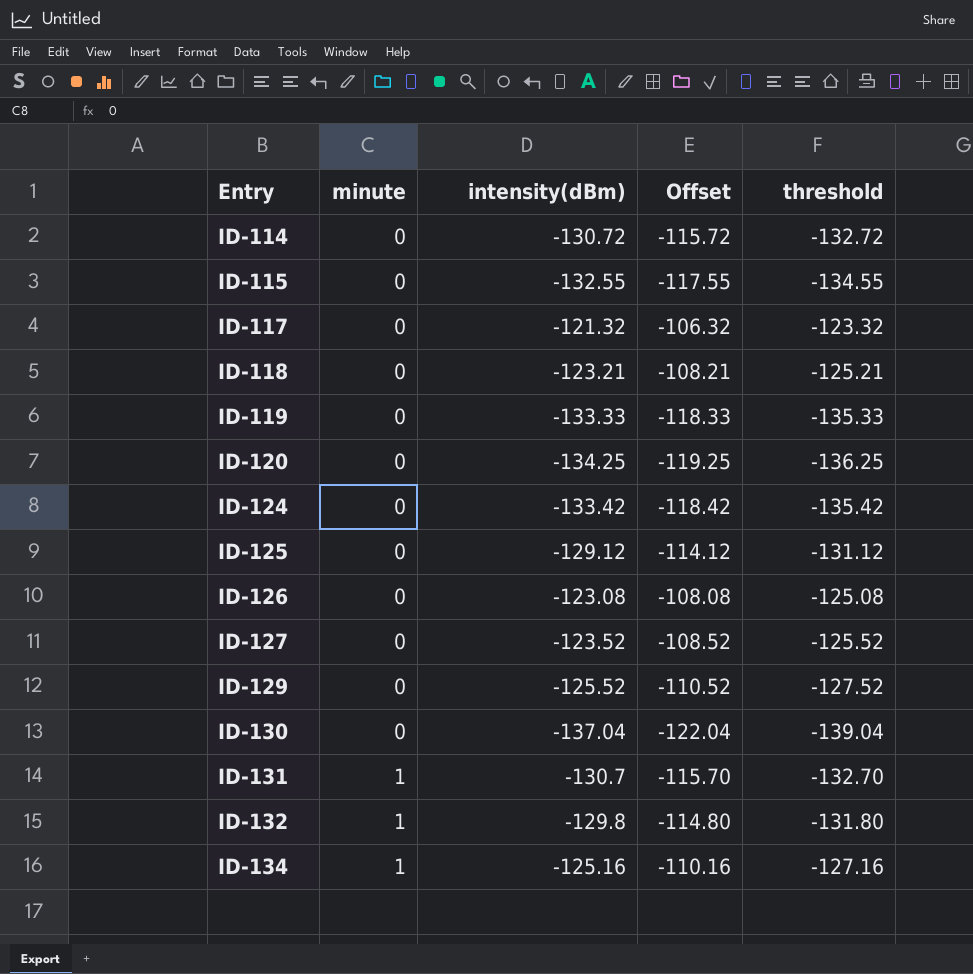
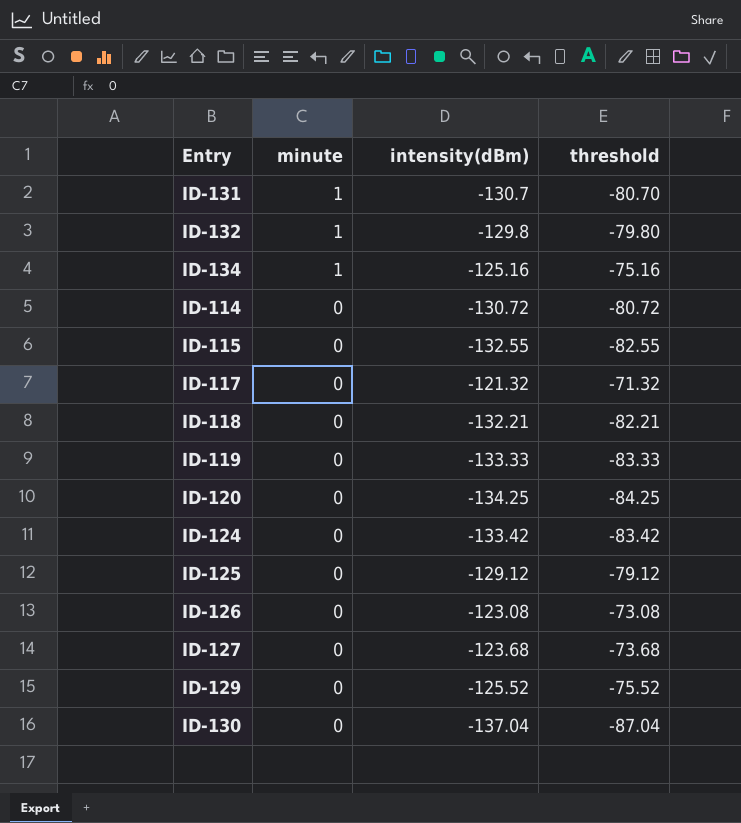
row order: Entry ascending -> minute descending
column Offset | formula: [intensity(dBm)] + 15 -> none
column threshold | formula: [intensity(dBm)] - 2 -> [intensity(dBm)] + 50
ID-118 | intensity(dBm): -123.21 -> -132.21
ID-127 | intensity(dBm): -123.52 -> -123.68

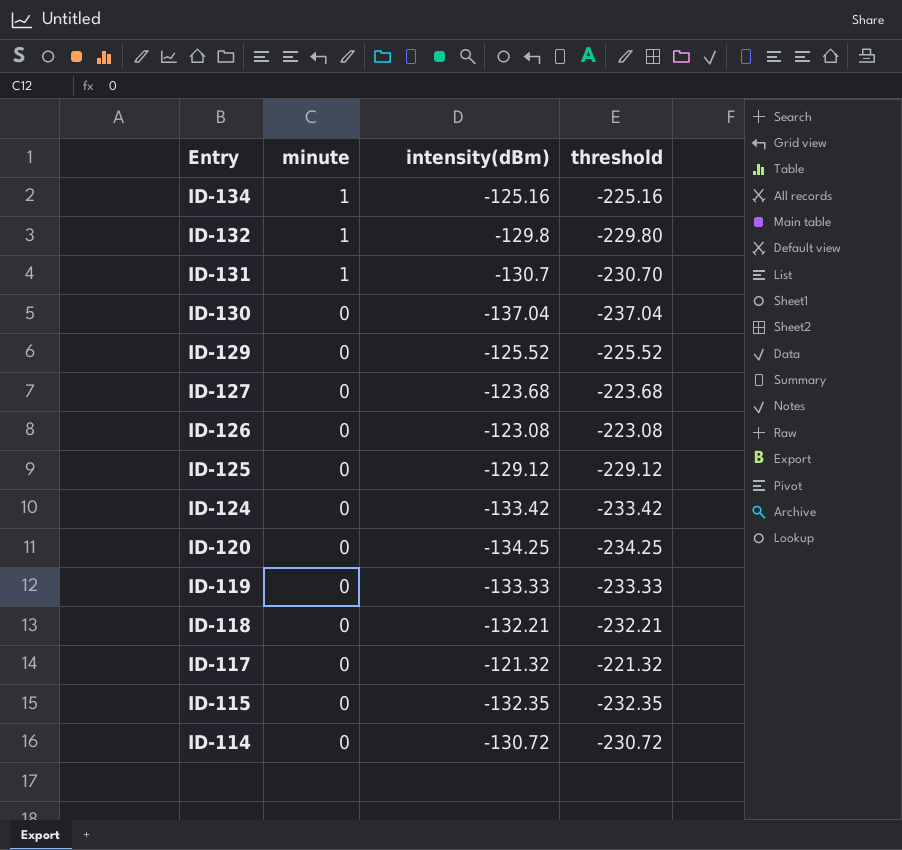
row order: minute descending -> Entry descending
column threshold | formula: [intensity(dBm)] + 50 -> [intensity(dBm)] - 100
ID-115 | intensity(dBm): -132.55 -> -132.35

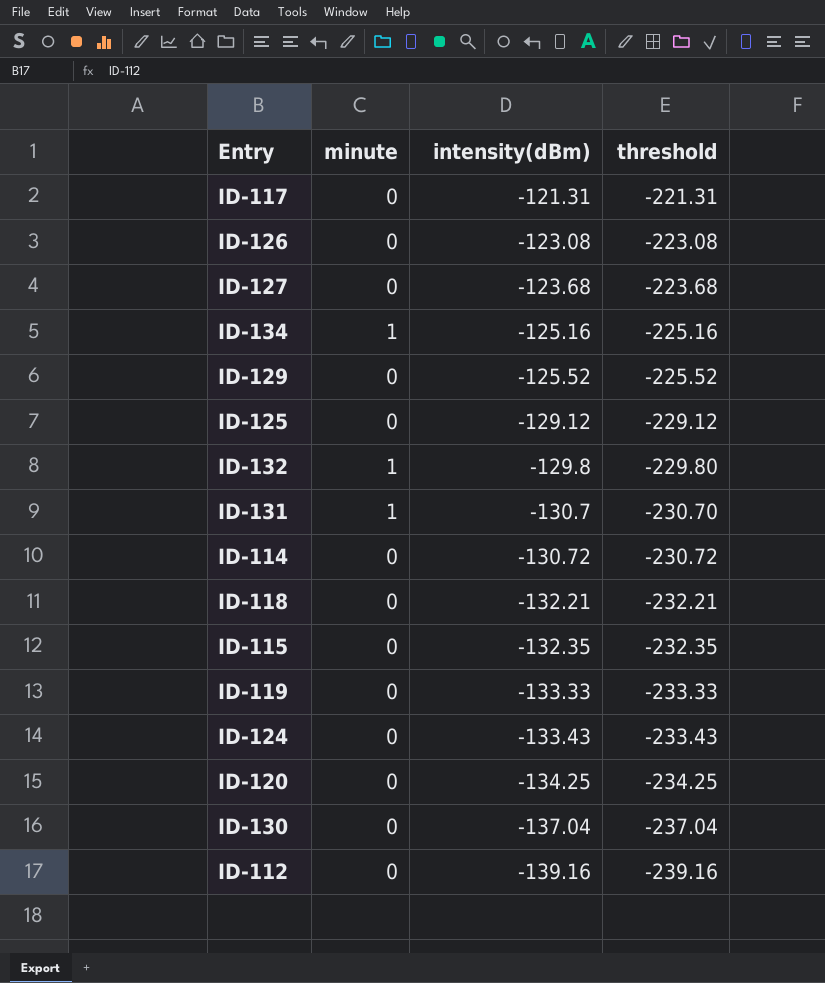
row order: Entry descending -> intensity(dBm) descending
ID-117 | intensity(dBm): -121.32 -> -121.31
ID-117 | threshold: -221.32 -> -221.31
ID-124 | intensity(dBm): -133.42 -> -133.43
ID-124 | threshold: -233.42 -> -233.43
row ID-112: none -> 0 | -139.16 | -239.16

